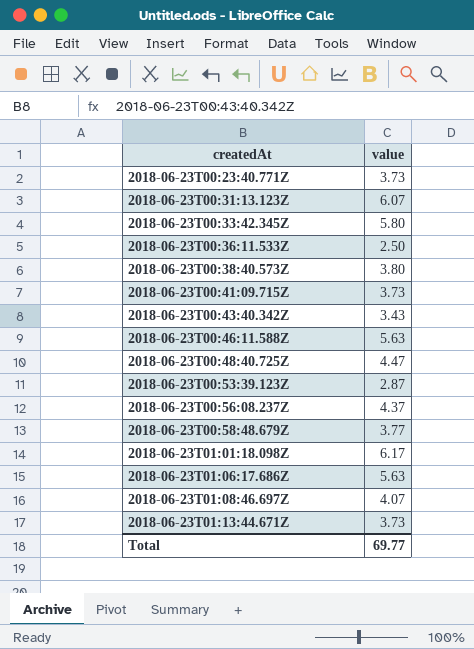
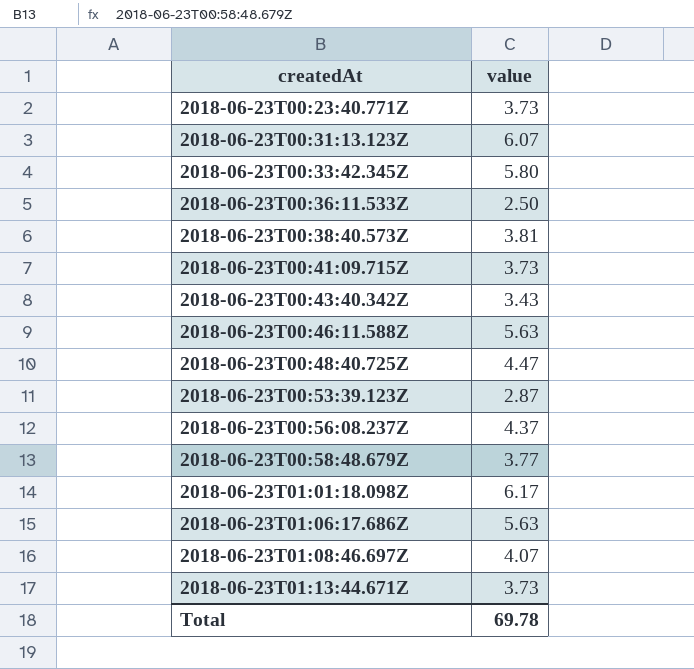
2018-06-23T00:38:40.573Z | value: 3.80 -> 3.81
Total | value: 69.77 -> 69.78

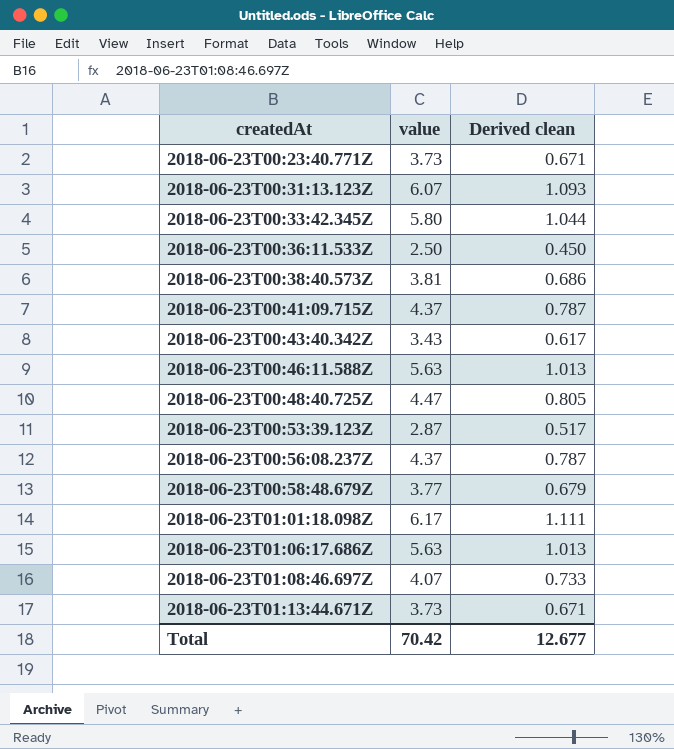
column Derived clean | formula: none -> [value] * 0.18
2018-06-23T00:41:09.715Z | value: 3.73 -> 4.37
Total | value: 69.78 -> 70.42

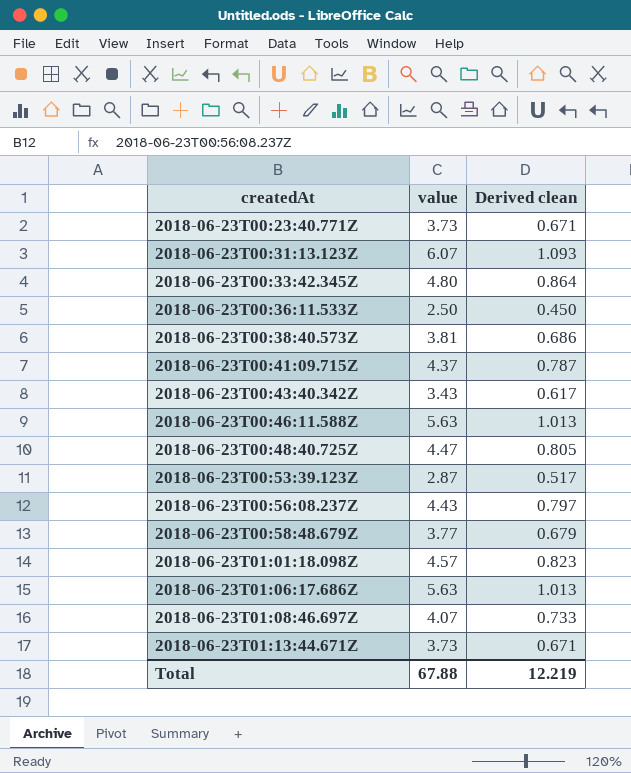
2018-06-23T00:33:42.345Z | value: 5.80 -> 4.80
2018-06-23T00:33:42.345Z | Derived clean: 1.044 -> 0.864
2018-06-23T00:56:08.237Z | value: 4.37 -> 4.43
2018-06-23T00:56:08.237Z | Derived clean: 0.787 -> 0.797
2018-06-23T01:01:18.098Z | value: 6.17 -> 4.57
2018-06-23T01:01:18.098Z | Derived clean: 1.111 -> 0.823
Total | value: 70.42 -> 67.88
Total | Derived clean: 12.677 -> 12.219

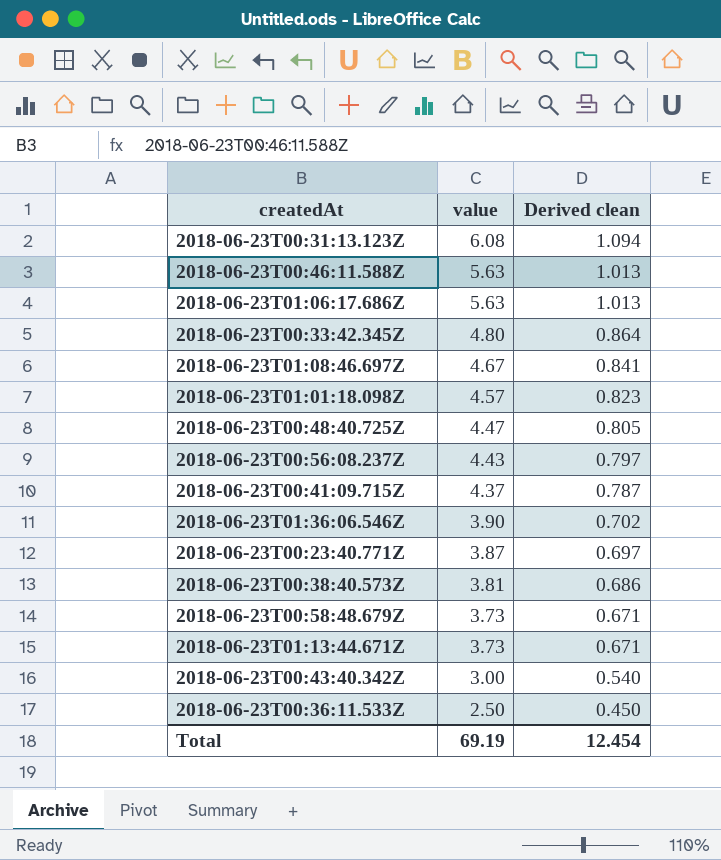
row order: createdAt ascending -> value descending
row 2018-06-23T00:53:39.123Z: 2.87 | 0.517 -> none
2018-06-23T00:31:13.123Z | value: 6.07 -> 6.08
2018-06-23T00:31:13.123Z | Derived clean: 1.093 -> 1.094
2018-06-23T01:08:46.697Z | value: 4.07 -> 4.67
2018-06-23T01:08:46.697Z | Derived clean: 0.733 -> 0.841
row 2018-06-23T01:36:06.546Z: none -> 3.90 | 0.702
2018-06-23T00:23:40.771Z | value: 3.73 -> 3.87
2018-06-23T00:23:40.771Z | Derived clean: 0.671 -> 0.697
2018-06-23T00:58:48.679Z | value: 3.77 -> 3.73
2018-06-23T00:58:48.679Z | Derived clean: 0.679 -> 0.671
2018-06-23T00:43:40.342Z | value: 3.43 -> 3.00
2018-06-23T00:43:40.342Z | Derived clean: 0.617 -> 0.540
Total | value: 67.88 -> 69.19
Total | Derived clean: 12.219 -> 12.454

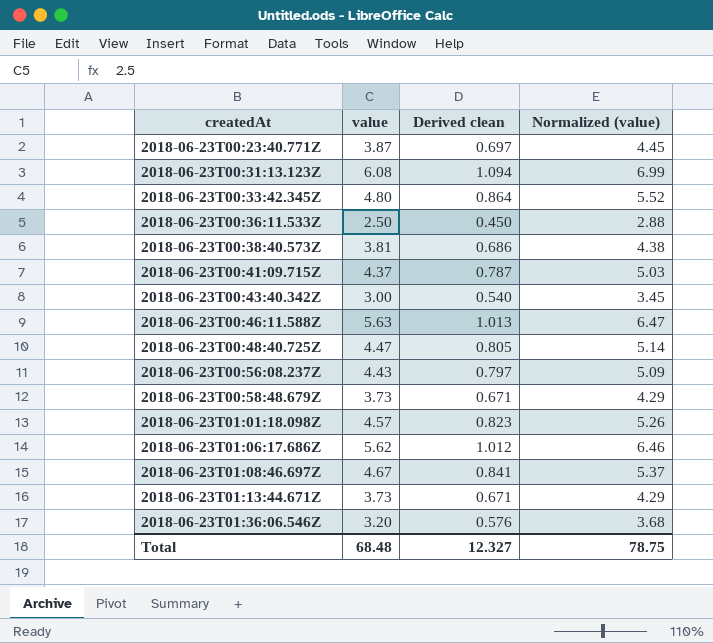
row order: value descending -> createdAt ascending
column Normalized (value) | formula: none -> [value] * 1.15
2018-06-23T01:06:17.686Z | value: 5.63 -> 5.62
2018-06-23T01:06:17.686Z | Derived clean: 1.013 -> 1.012
2018-06-23T01:36:06.546Z | value: 3.90 -> 3.20
2018-06-23T01:36:06.546Z | Derived clean: 0.702 -> 0.576
Total | value: 69.19 -> 68.48
Total | Derived clean: 12.454 -> 12.327

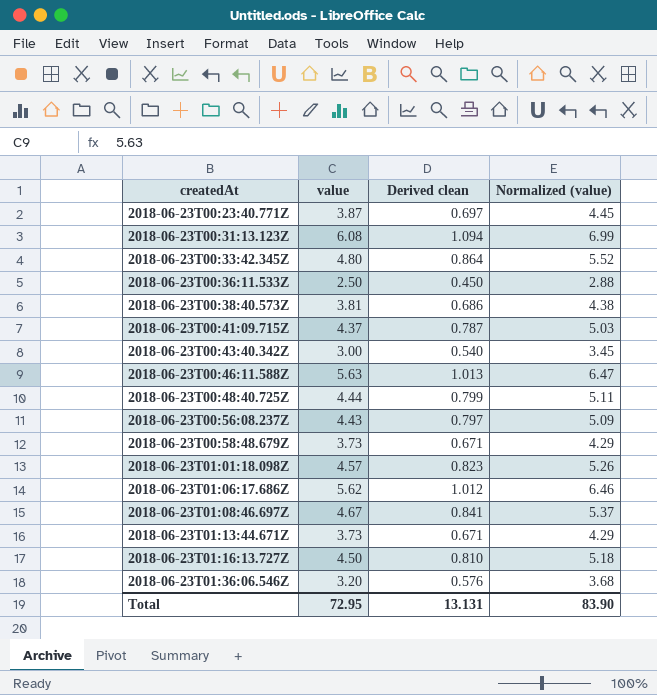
2018-06-23T00:48:40.725Z | value: 4.47 -> 4.44
2018-06-23T00:48:40.725Z | Derived clean: 0.805 -> 0.799
2018-06-23T00:48:40.725Z | Normalized (value): 5.14 -> 5.11
row 2018-06-23T01:16:13.727Z: none -> 4.50 | 0.810 | 5.18
Total | value: 68.48 -> 72.95
Total | Derived clean: 12.327 -> 13.131
Total | Normalized (value): 78.75 -> 83.90

